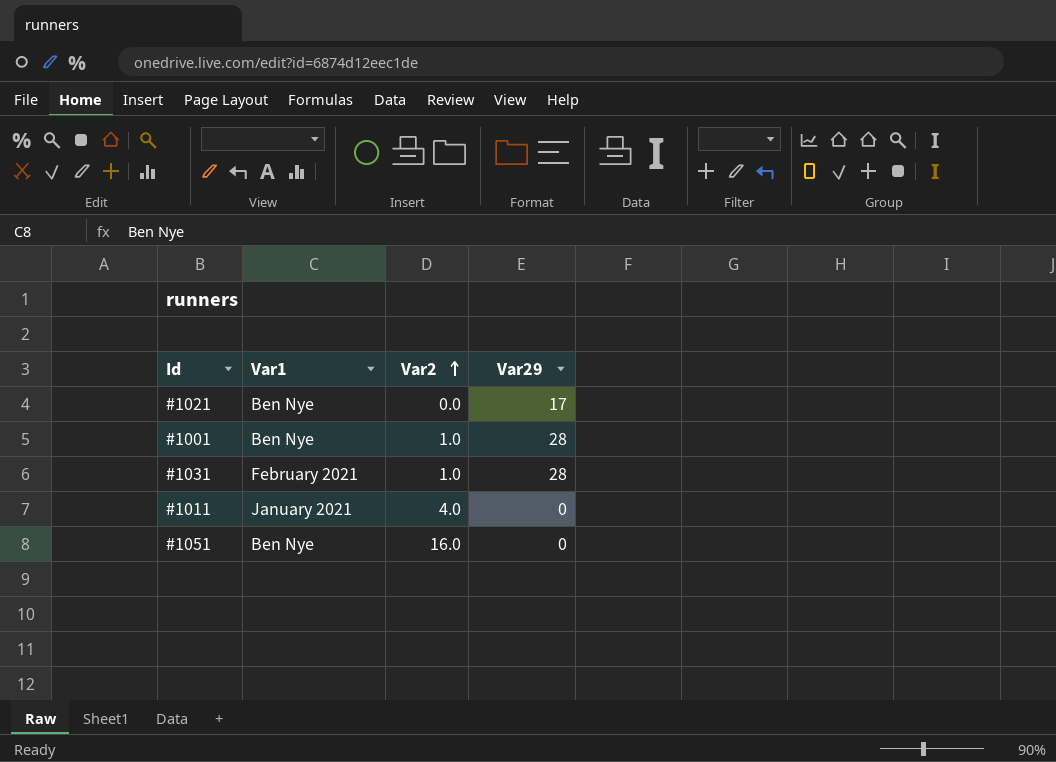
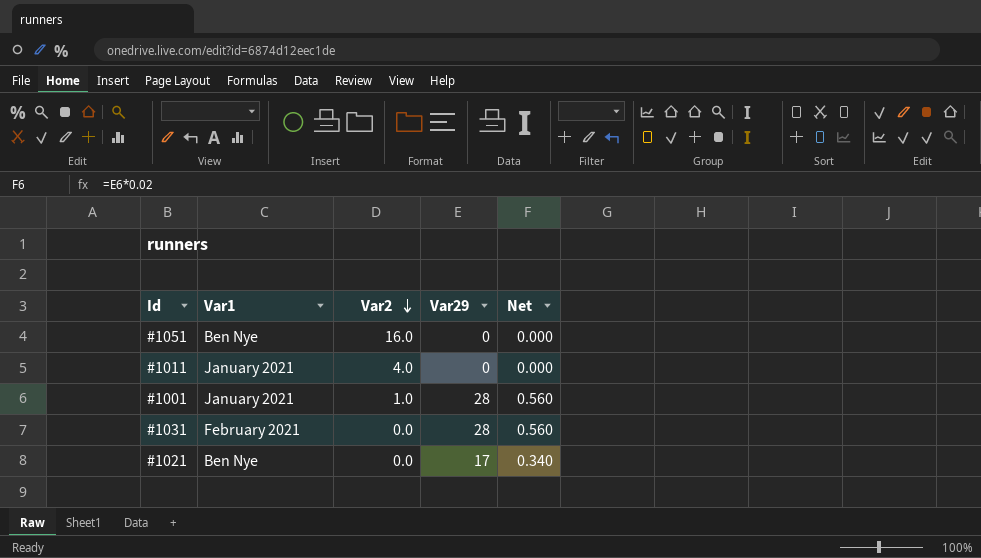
row order: Var2 ascending -> Var2 descending
column Net | formula: none -> [Var29] * 0.02
#1001 | Var1: Ben Nye -> January 2021
#1031 | Var2: 1.0 -> 0.0

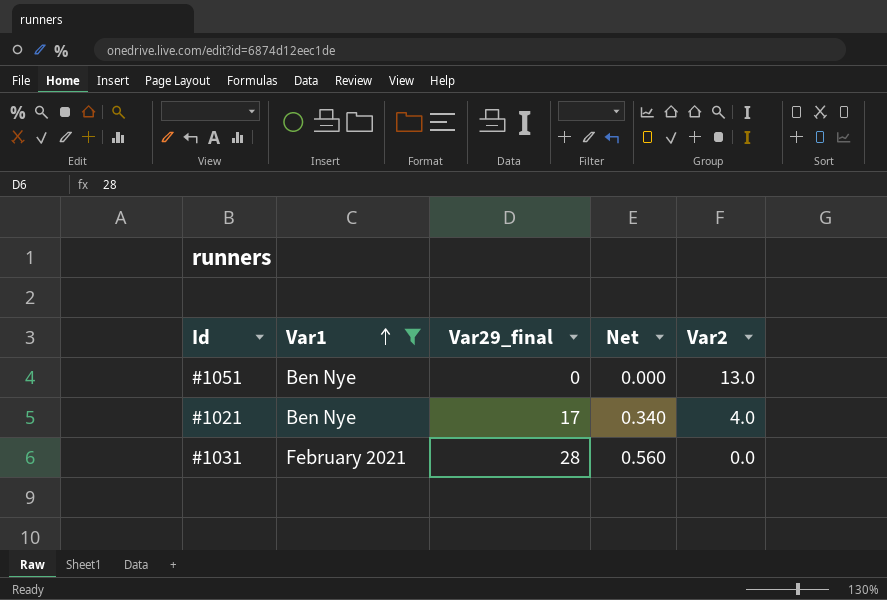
filter: none -> Var1 != January 2021
row order: Var2 descending -> Var1 ascending
column name: Var29 -> Var29_final
column Var2 | position: 3 -> 5
#1051 | Var2: 16.0 -> 13.0
#1021 | Var2: 0.0 -> 4.0

